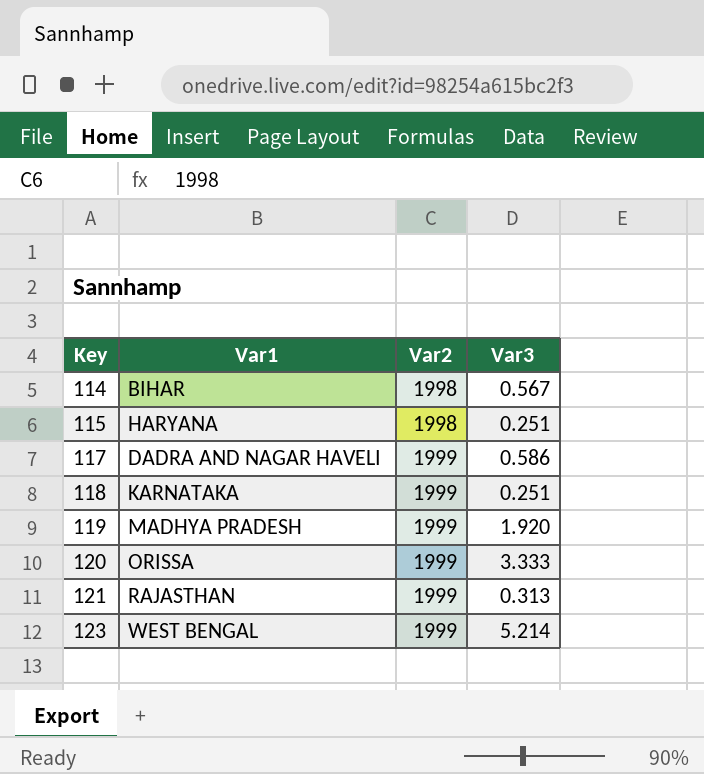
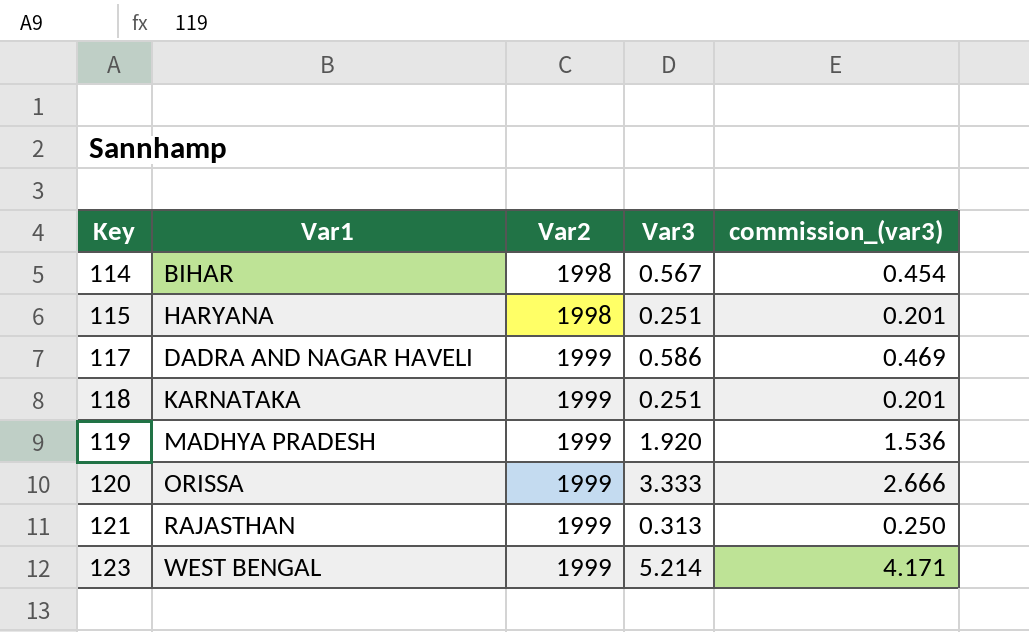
column commission_(var3) | formula: none -> [Var3] * 0.8

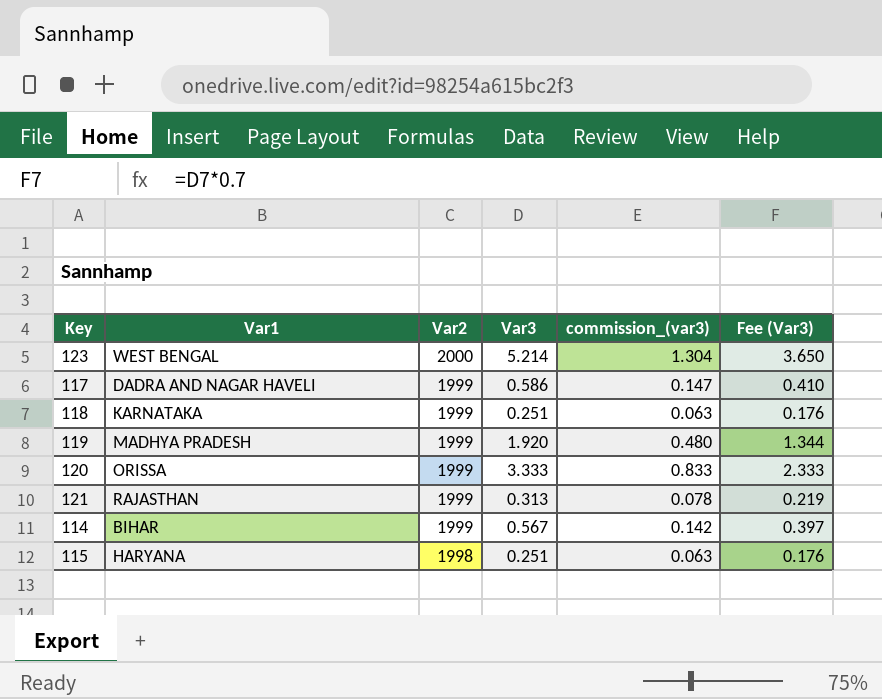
row order: Key ascending -> Var2 descending
column commission_(var3) | formula: [Var3] * 0.8 -> [Var3] * 0.25
column Fee (Var3) | formula: none -> [Var3] * 0.7
123 | Var2: 1999 -> 2000
114 | Var2: 1998 -> 1999

